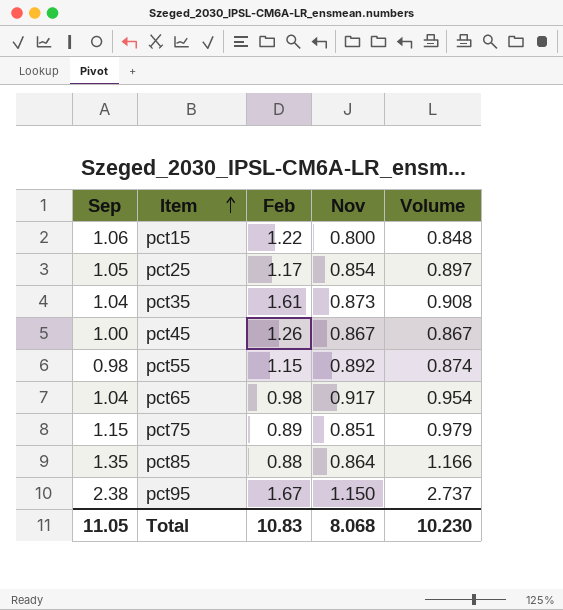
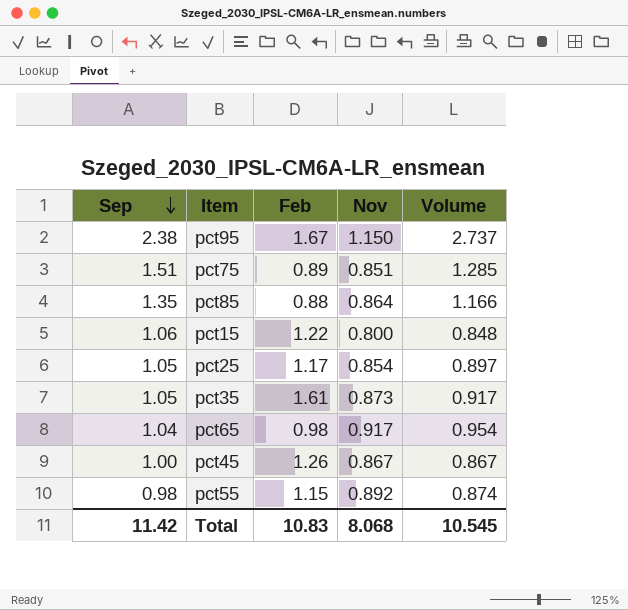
row order: Item ascending -> Sep descending
pct75 | Sep: 1.15 -> 1.51
pct75 | Volume: 0.979 -> 1.285
pct35 | Sep: 1.04 -> 1.05
pct35 | Volume: 0.908 -> 0.917
Total | Sep: 11.05 -> 11.42
Total | Volume: 10.230 -> 10.545

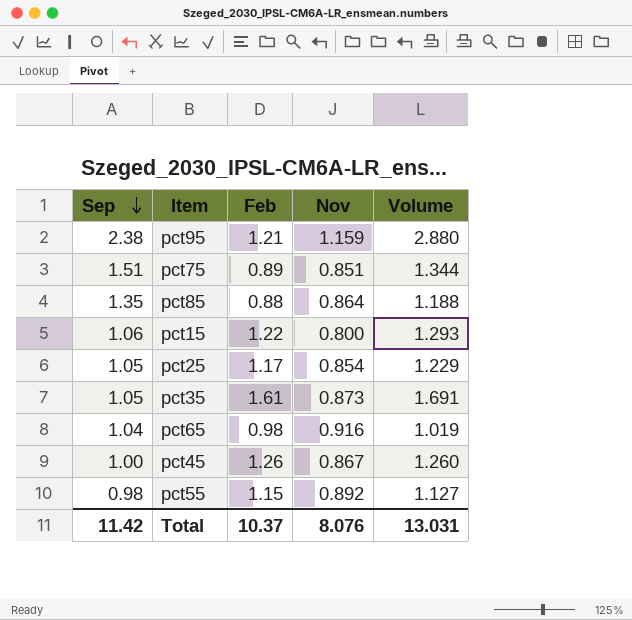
column Volume | formula: [Sep] * [Nov] -> [Sep] * [Feb]
pct95 | Feb: 1.67 -> 1.21
pct95 | Nov: 1.150 -> 1.159
pct65 | Nov: 0.917 -> 0.916
Total | Feb: 10.83 -> 10.37
Total | Nov: 8.068 -> 8.076
Total | Volume: 10.545 -> 13.031

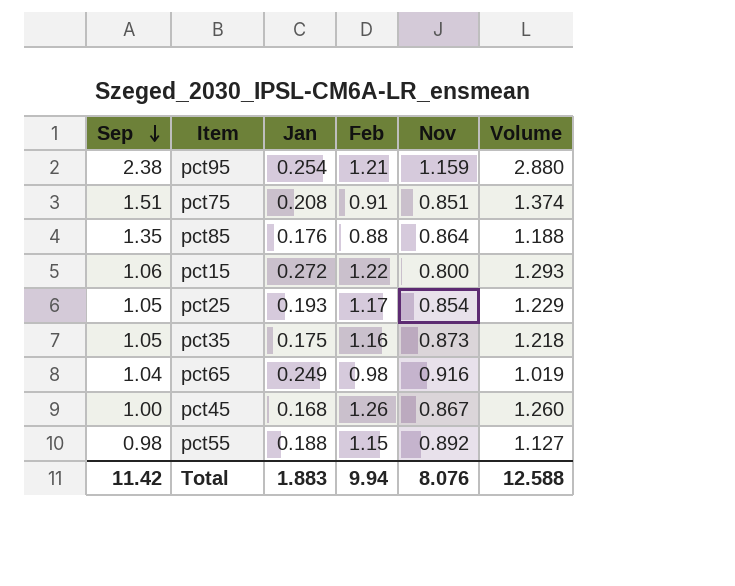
column Jan | position: none -> 3
pct75 | Feb: 0.89 -> 0.91
pct75 | Volume: 1.344 -> 1.374
pct35 | Feb: 1.61 -> 1.16
pct35 | Volume: 1.691 -> 1.218
Total | Feb: 10.37 -> 9.94
Total | Volume: 13.031 -> 12.588

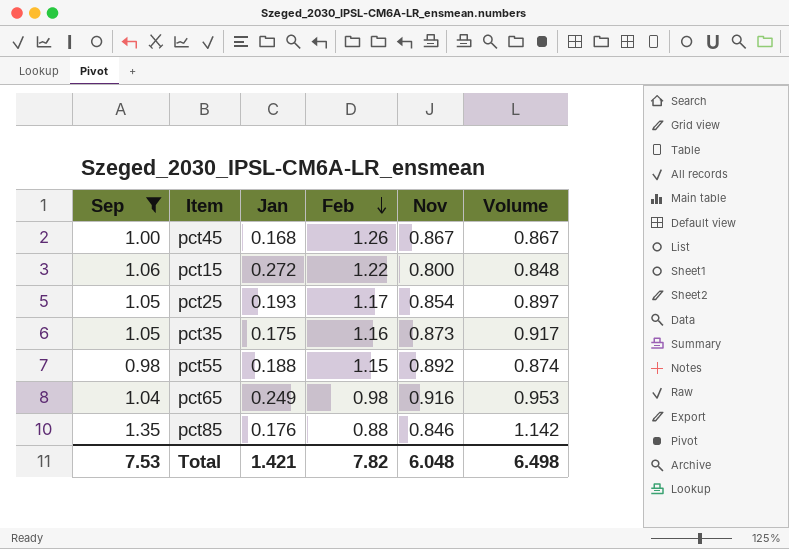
filter: none -> Sep <= 1.35
row order: Sep descending -> Feb descending
column Volume | formula: [Sep] * [Feb] -> [Sep] * [Nov]
pct85 | Nov: 0.864 -> 0.846
Total | Sep: 11.42 -> 7.53
Total | Jan: 1.883 -> 1.421
Total | Feb: 9.94 -> 7.82
Total | Nov: 8.076 -> 6.048
Total | Volume: 12.588 -> 6.498

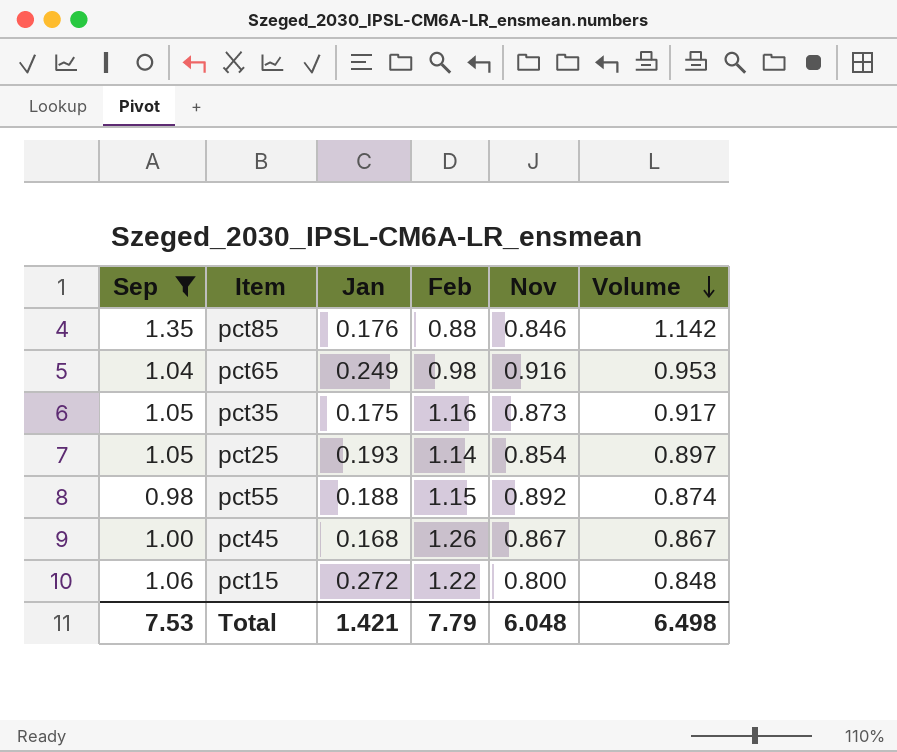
row order: Feb descending -> Volume descending
pct25 | Feb: 1.17 -> 1.14
Total | Feb: 7.82 -> 7.79

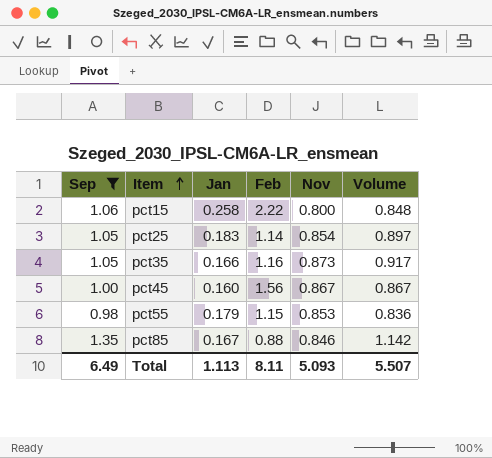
row order: Volume descending -> Item ascending
row pct65: 1.04 | 0.249 | 0.98 | 0.916 | 0.953 -> none
pct15 | Jan: 0.272 -> 0.258
pct15 | Feb: 1.22 -> 2.22
pct25 | Jan: 0.193 -> 0.183
pct35 | Jan: 0.175 -> 0.166
pct45 | Jan: 0.168 -> 0.160
pct45 | Feb: 1.26 -> 1.56
pct55 | Jan: 0.188 -> 0.179
pct55 | Nov: 0.892 -> 0.853
pct55 | Volume: 0.874 -> 0.836
pct85 | Jan: 0.176 -> 0.167
Total | Sep: 7.53 -> 6.49
Total | Jan: 1.421 -> 1.113
Total | Feb: 7.79 -> 8.11
Total | Nov: 6.048 -> 5.093
Total | Volume: 6.498 -> 5.507

